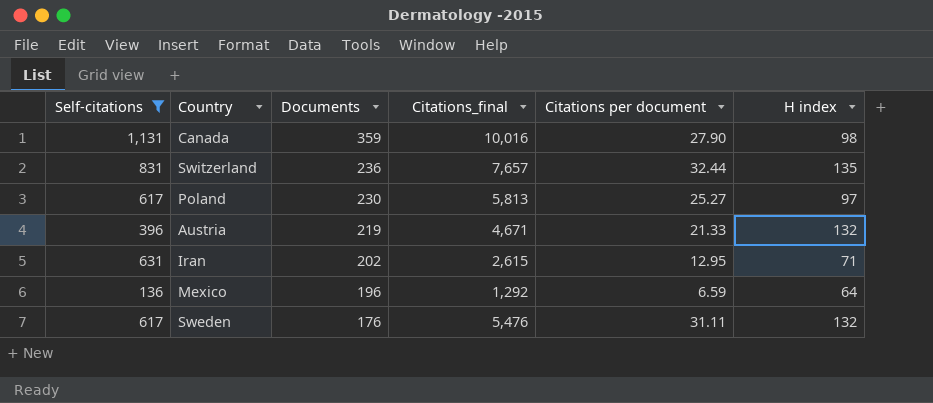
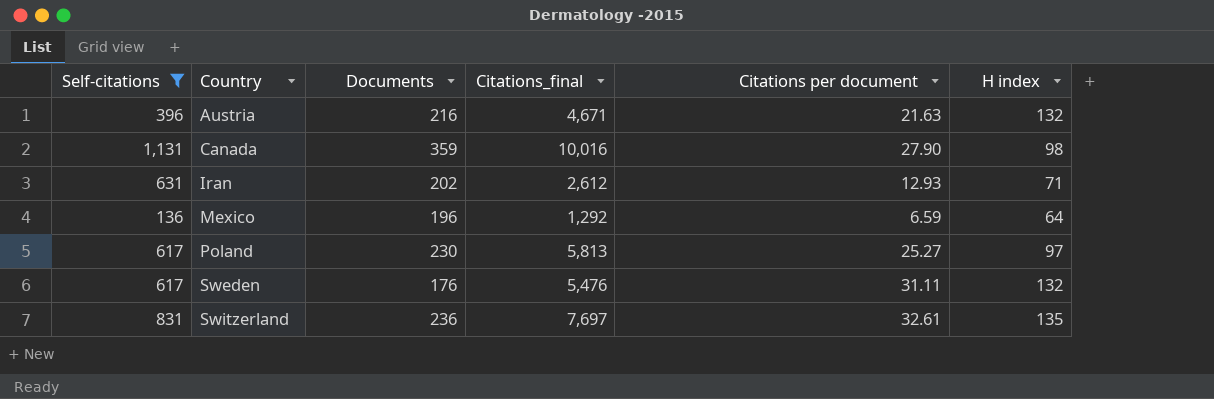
row order: Documents descending -> Country ascending
Austria | Documents: 219 -> 216
Austria | Citations per document: 21.33 -> 21.63
Iran | Citations_final: 2,615 -> 2,612
Iran | Citations per document: 12.95 -> 12.93
Switzerland | Citations_final: 7,657 -> 7,697
Switzerland | Citations per document: 32.44 -> 32.61

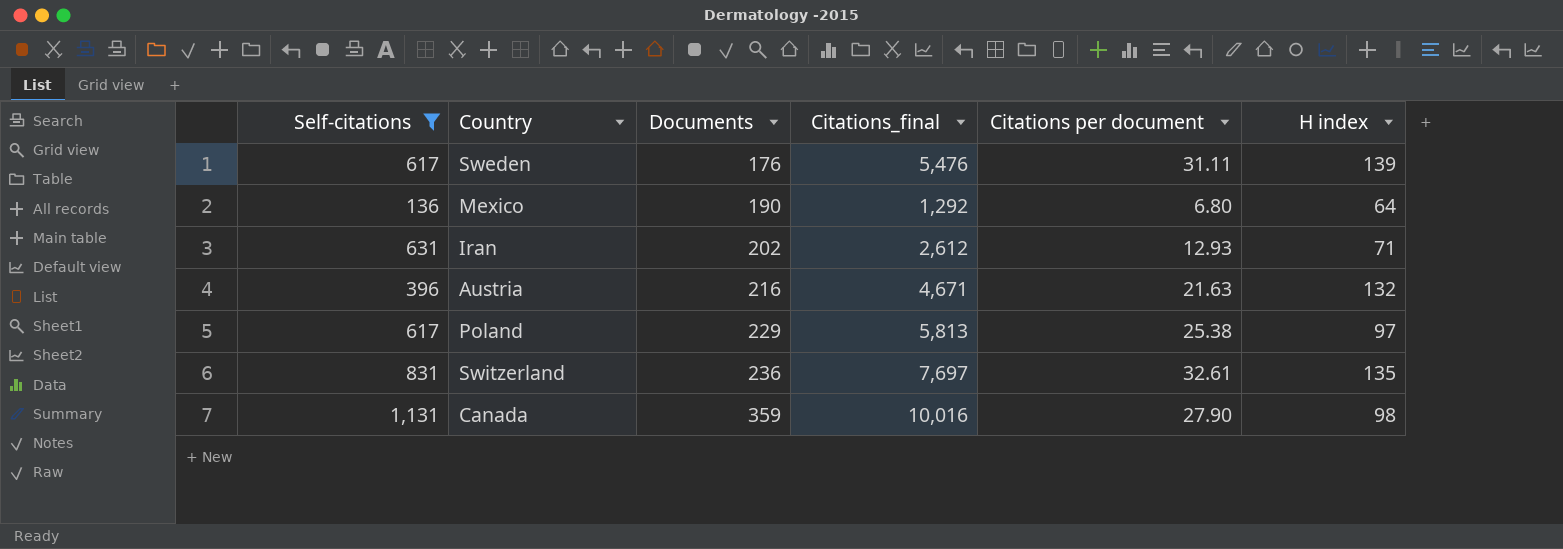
row order: Country ascending -> Documents ascending
Sweden | H index: 132 -> 139
Mexico | Documents: 196 -> 190
Mexico | Citations per document: 6.59 -> 6.80
Poland | Documents: 230 -> 229
Poland | Citations per document: 25.27 -> 25.38

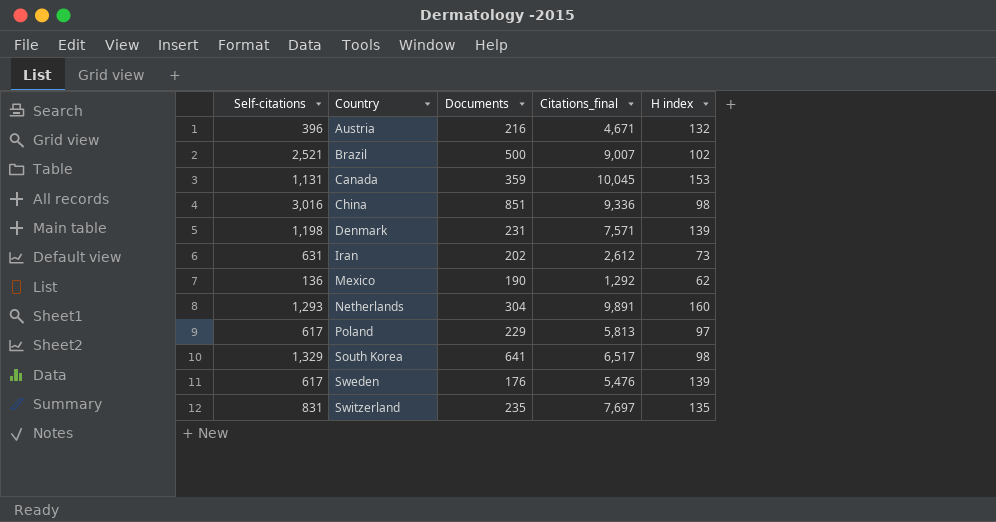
filter: Self-citations <= 1,131 -> none
row order: Documents ascending -> Country ascending
column Citations per document | formula: [Citations_final] / [Documents] -> none
Canada | Citations_final: 10,016 -> 10,045
Canada | H index: 98 -> 153
Iran | H index: 71 -> 73
Mexico | H index: 64 -> 62
Switzerland | Documents: 236 -> 235

